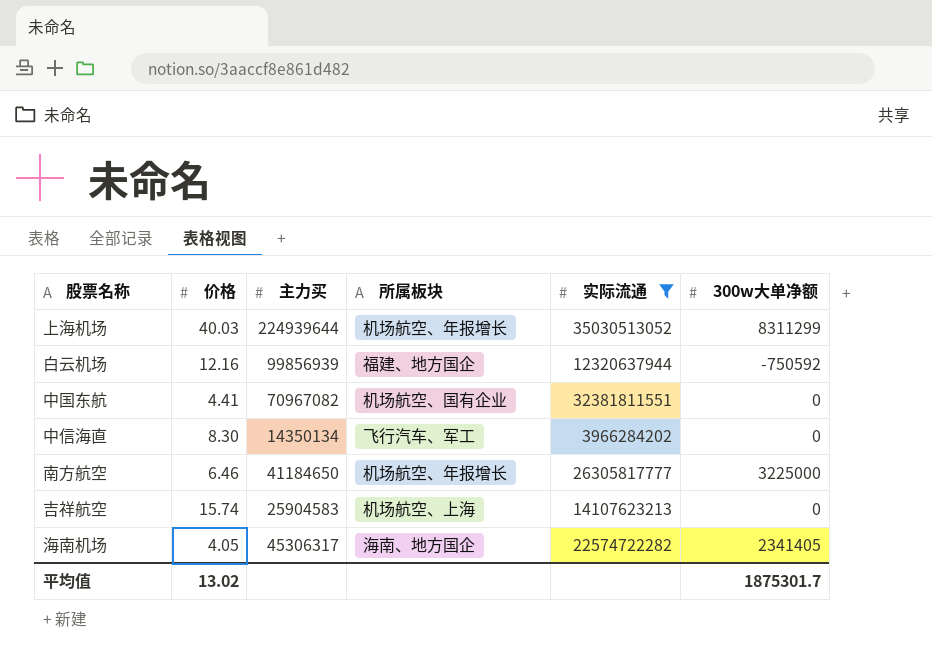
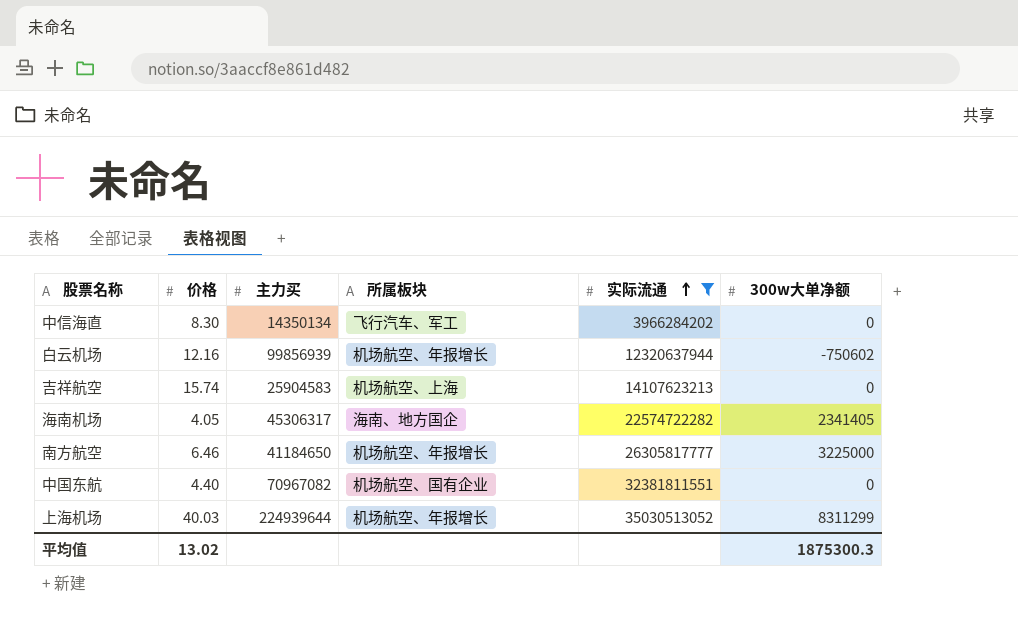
row order: none -> 实际流通 ascending
白云机场 | 所属板块: 福建、地方国企 -> 机场航空、年报增长
白云机场 | 300w大单净额: -750592 -> -750602
中国东航 | 价格: 4.41 -> 4.40
平均值 | 300w大单净额: 1875301.7 -> 1875300.3

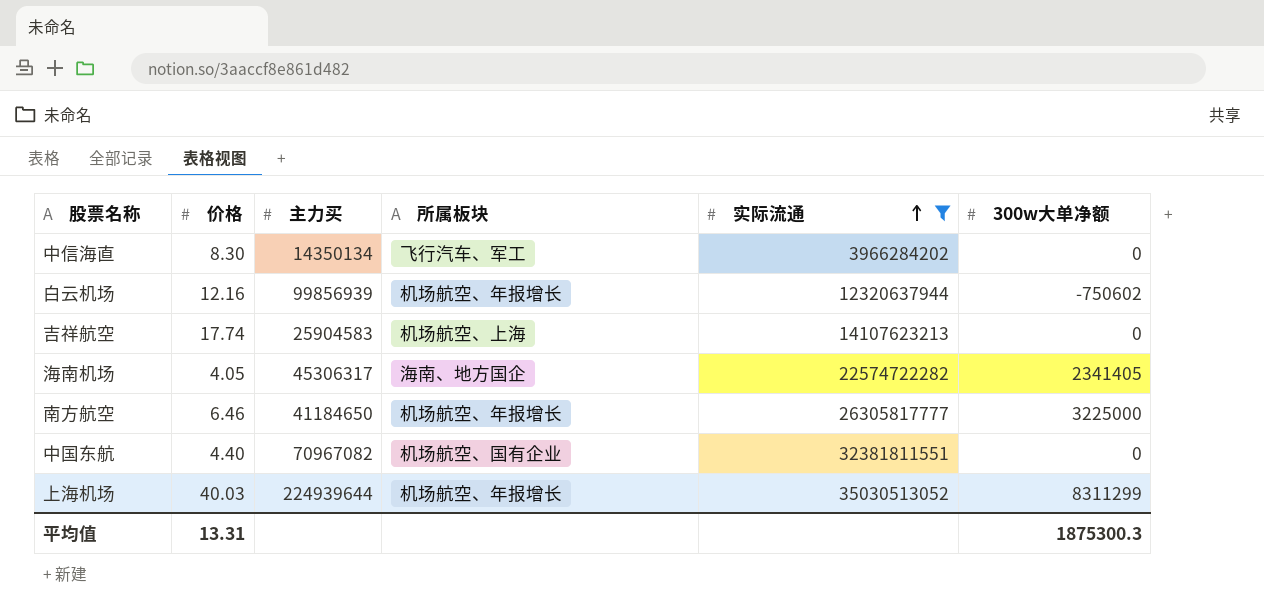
吉祥航空 | 价格: 15.74 -> 17.74
平均值 | 价格: 13.02 -> 13.31

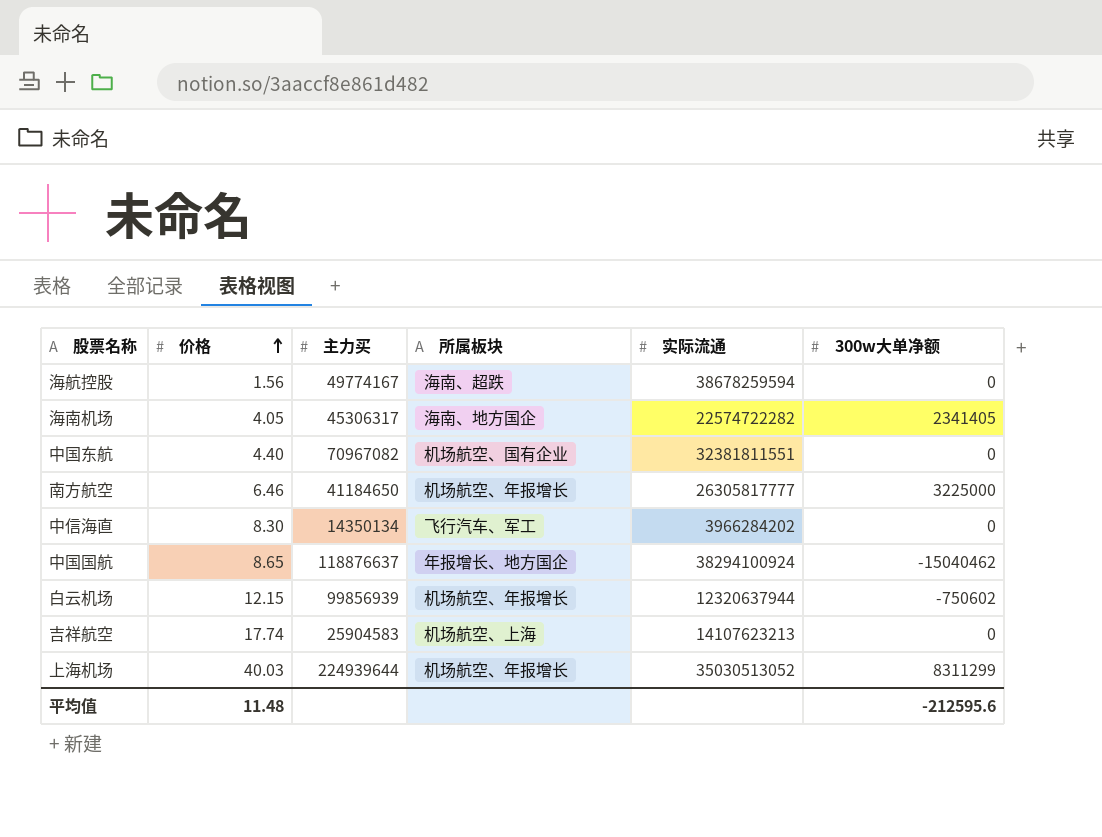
filter: 实际流通 <= 35030513052 -> none
row order: 实际流通 ascending -> 价格 ascending
白云机场 | 价格: 12.16 -> 12.15
平均值 | 价格: 13.31 -> 11.48
平均值 | 300w大单净额: 1875300.3 -> -212595.6

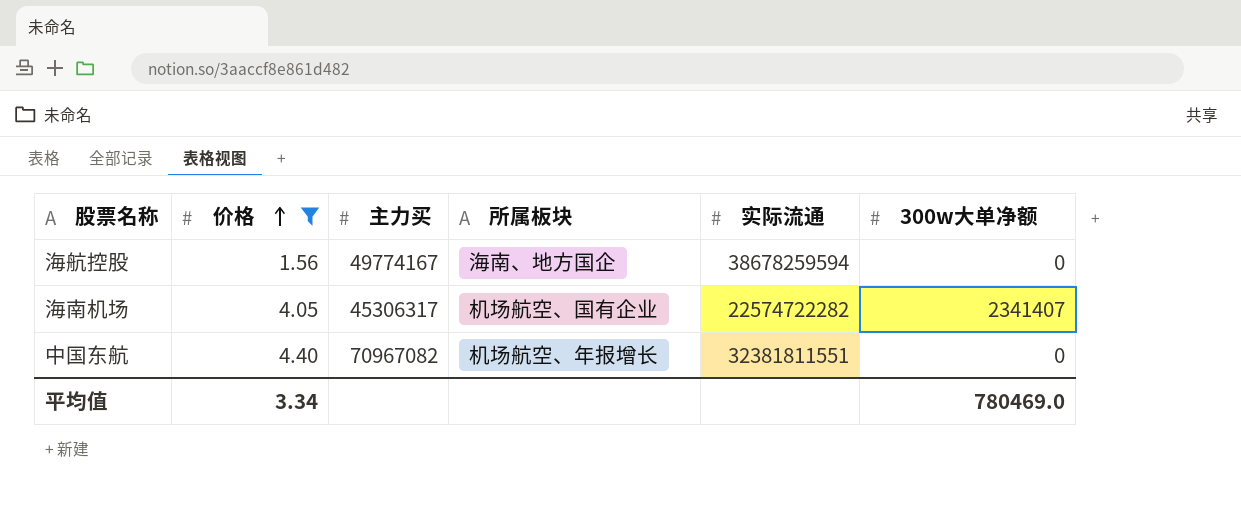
filter: none -> 价格 <= 4.40
海航控股 | 所属板块: 海南、超跌 -> 海南、地方国企
海南机场 | 所属板块: 海南、地方国企 -> 机场航空、国有企业
海南机场 | 300w大单净额: 2341405 -> 2341407
中国东航 | 所属板块: 机场航空、国有企业 -> 机场航空、年报增长
平均值 | 价格: 11.48 -> 3.34
平均值 | 300w大单净额: -212595.6 -> 780469.0

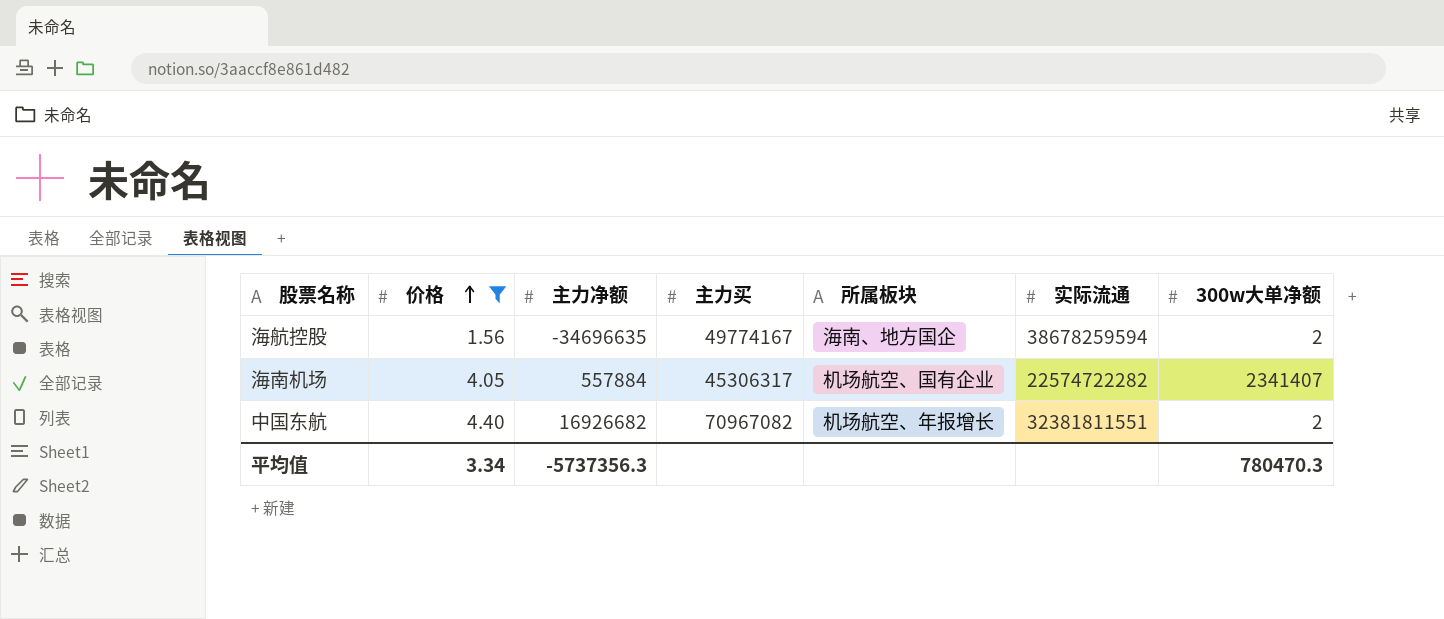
column 主力净额 | position: none -> 3
海航控股 | 300w大单净额: 0 -> 2
中国东航 | 300w大单净额: 0 -> 2
平均值 | 300w大单净额: 780469.0 -> 780470.3

